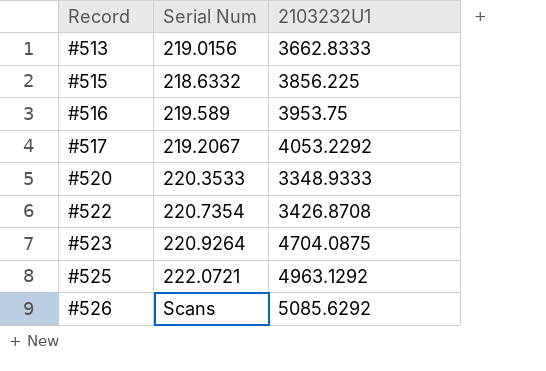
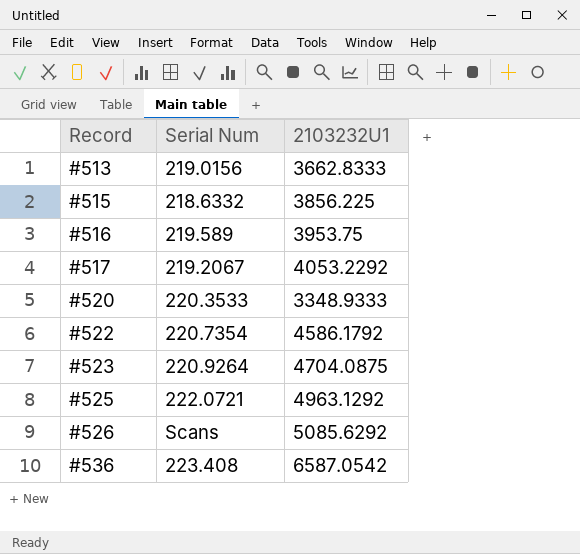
#522 | 2103232U1: 3426.8708 -> 4586.1792
row #536: none -> 223.408 | 6587.0542

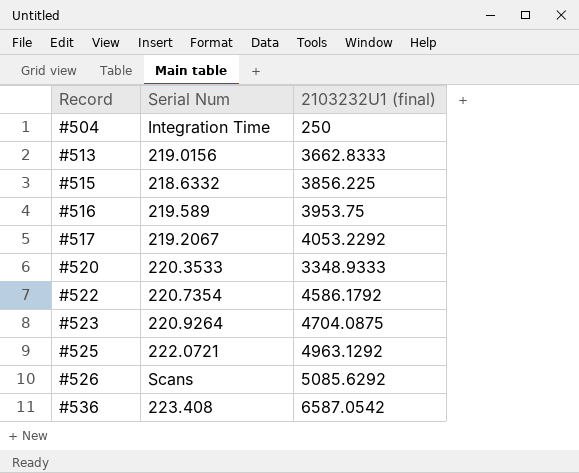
column name: 2103232U1 -> 2103232U1 (final)
row #504: none -> Integration Time | 250

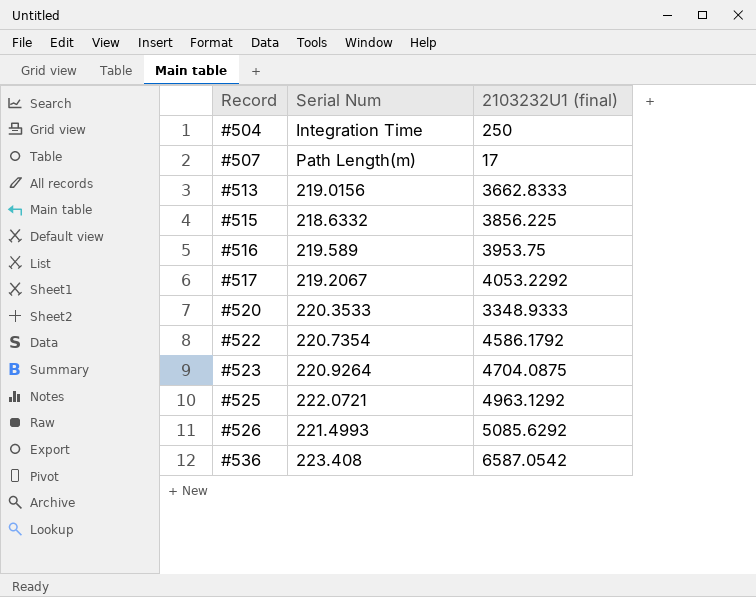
row #507: none -> Path Length(m) | 17
#526 | Serial Num: Scans -> 221.4993

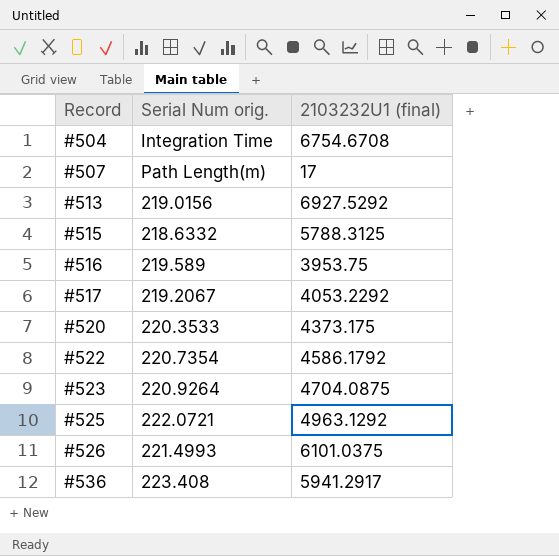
column name: Serial Num -> Serial Num orig.
#504 | 2103232U1 (final): 250 -> 6754.6708
#513 | 2103232U1 (final): 3662.8333 -> 6927.5292
#515 | 2103232U1 (final): 3856.225 -> 5788.3125
#520 | 2103232U1 (final): 3348.9333 -> 4373.175
#526 | 2103232U1 (final): 5085.6292 -> 6101.0375
#536 | 2103232U1 (final): 6587.0542 -> 5941.2917

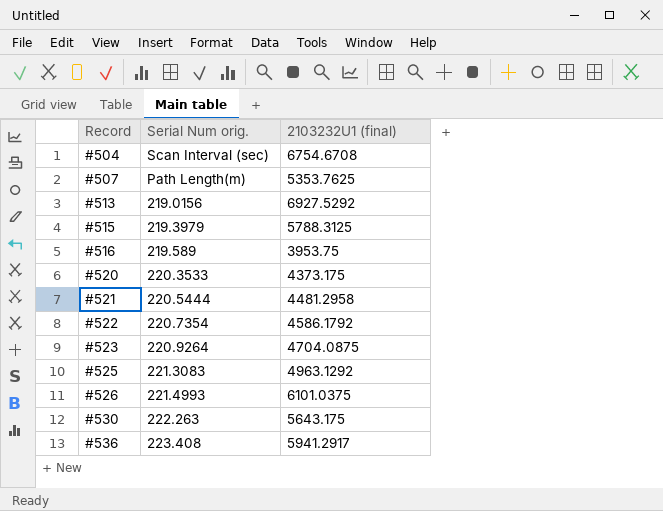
row #517: 219.2067 | 4053.2292 -> none
#504 | Serial Num orig.: Integration Time -> Scan Interval (sec)
#507 | 2103232U1 (final): 17 -> 5353.7625
#515 | Serial Num orig.: 218.6332 -> 219.3979
row #521: none -> 220.5444 | 4481.2958
#525 | Serial Num orig.: 222.0721 -> 221.3083
row #530: none -> 222.263 | 5643.175

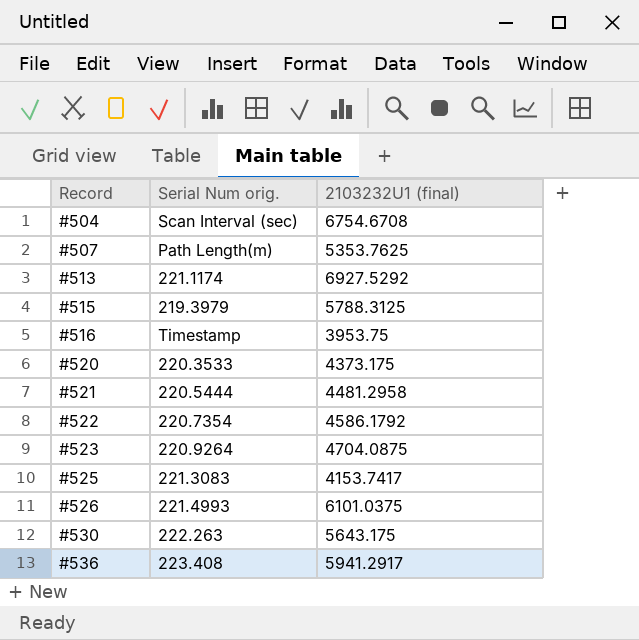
#513 | Serial Num orig.: 219.0156 -> 221.1174
#516 | Serial Num orig.: 219.589 -> Timestamp
#525 | 2103232U1 (final): 4963.1292 -> 4153.7417

